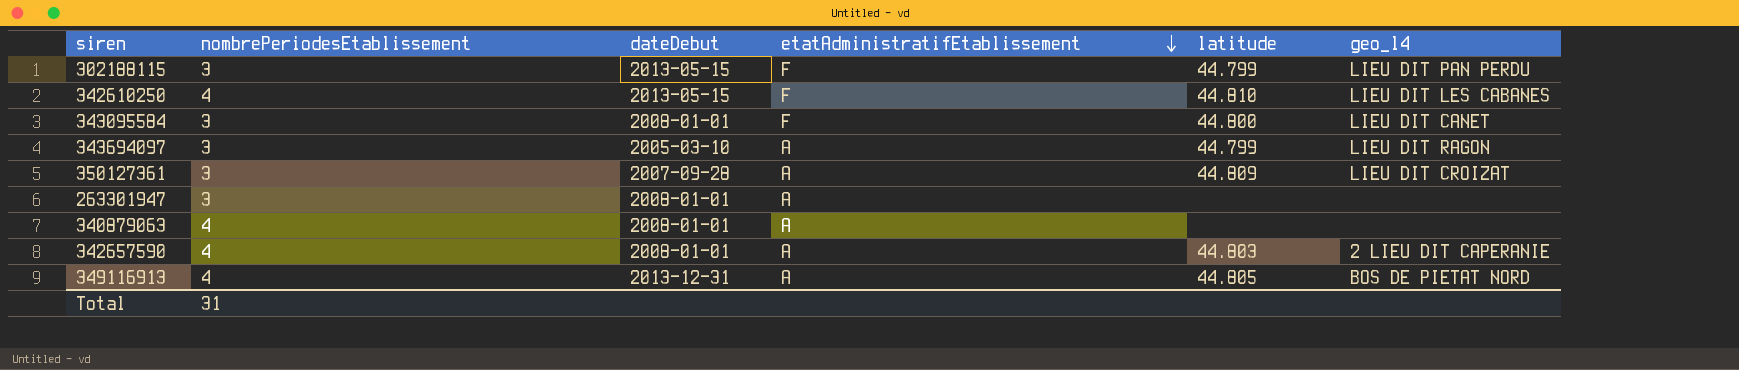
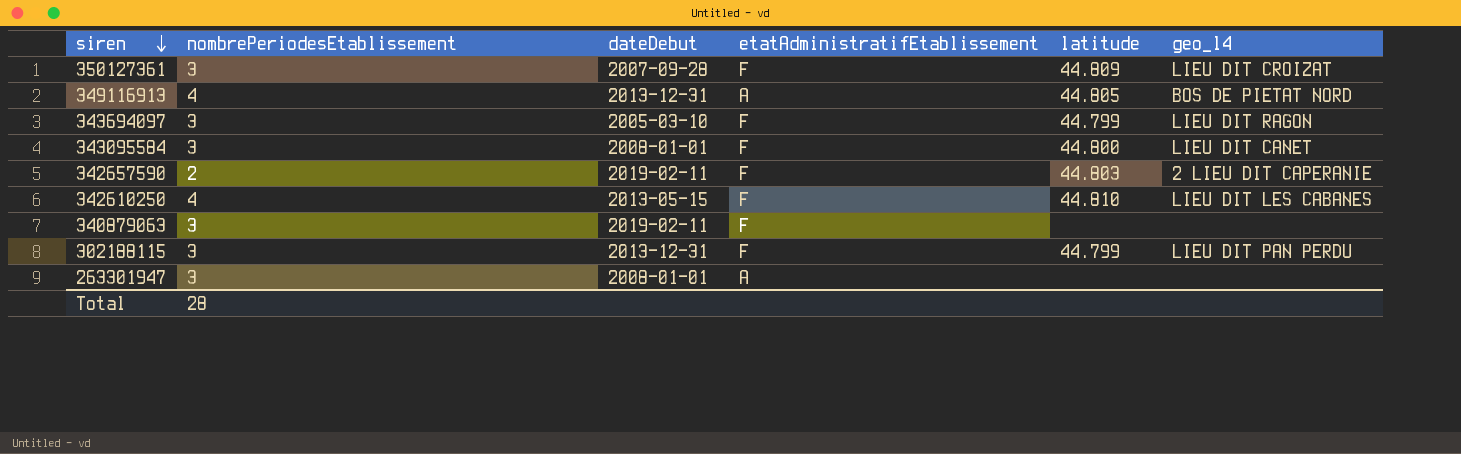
row order: etatAdministratifEtablissement descending -> siren descending
350127361 | etatAdministratifEtablissement: A -> F
343694097 | etatAdministratifEtablissement: A -> F
342657590 | nombrePeriodesEtablissement: 4 -> 2
342657590 | dateDebut: 2008-01-01 -> 2019-02-11
342657590 | etatAdministratifEtablissement: A -> F
340879063 | nombrePeriodesEtablissement: 4 -> 3
340879063 | dateDebut: 2008-01-01 -> 2019-02-11
340879063 | etatAdministratifEtablissement: A -> F
302188115 | dateDebut: 2013-05-15 -> 2013-12-31
Total | nombrePeriodesEtablissement: 31 -> 28

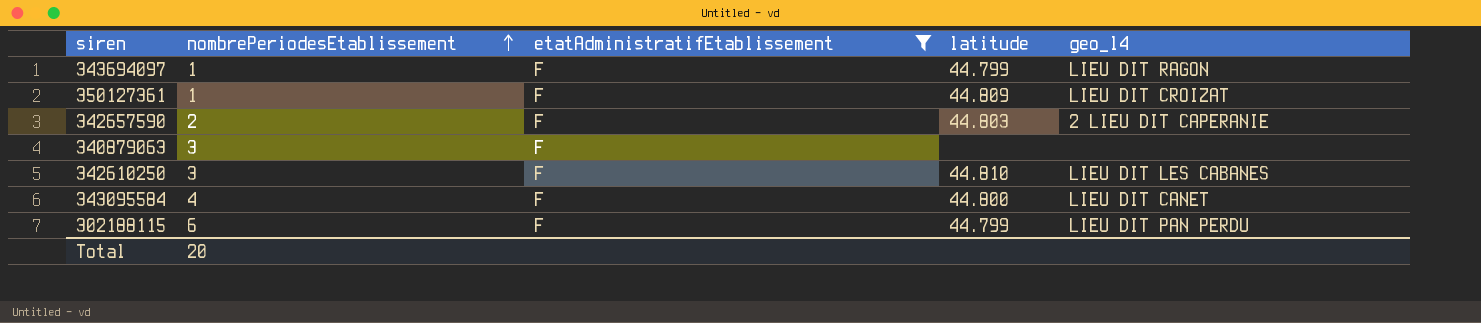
filter: none -> etatAdministratifEtablissement = F
row order: siren descending -> nombrePeriodesEtablissement ascending
column dateDebut | position: 3 -> none
343694097 | nombrePeriodesEtablissement: 3 -> 1
350127361 | nombrePeriodesEtablissement: 3 -> 1
342610250 | nombrePeriodesEtablissement: 4 -> 3
343095584 | nombrePeriodesEtablissement: 3 -> 4
302188115 | nombrePeriodesEtablissement: 3 -> 6
Total | nombrePeriodesEtablissement: 28 -> 20

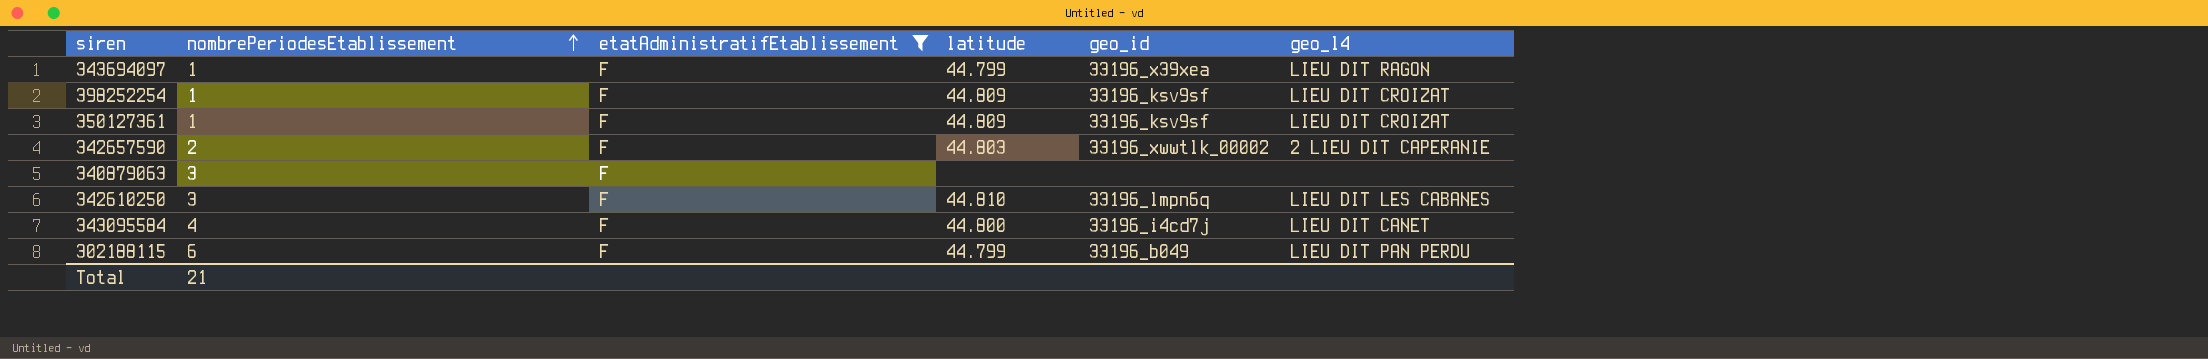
column geo_id | position: none -> 5
row 398252254: none -> 1 | F | 44.809 | 33196_ksv9sf | LIEU DIT CROIZAT
Total | nombrePeriodesEtablissement: 20 -> 21

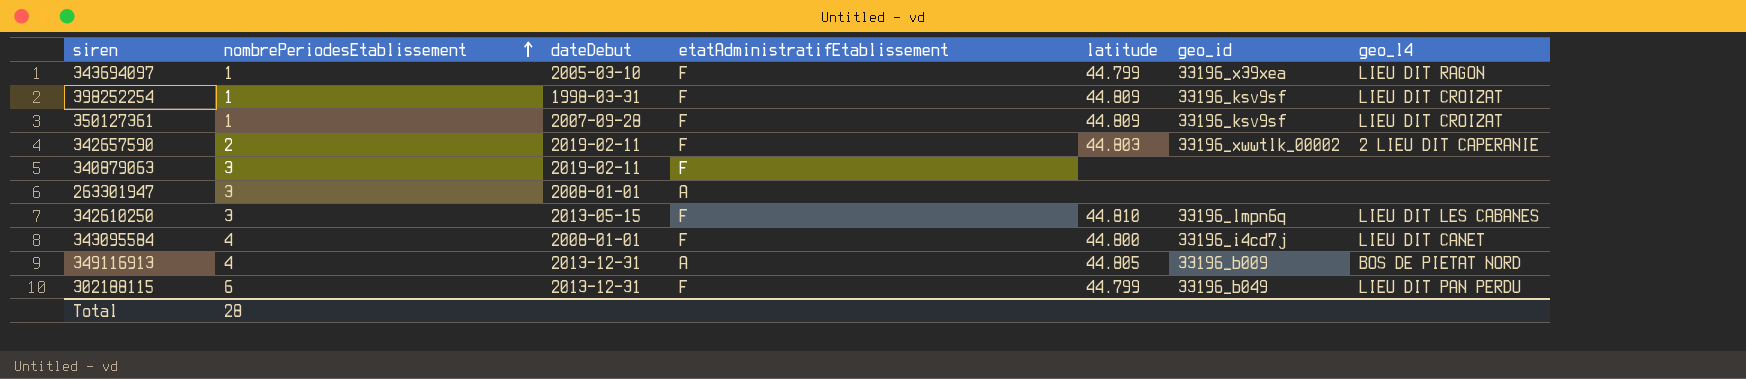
filter: etatAdministratifEtablissement = F -> none
column dateDebut | position: none -> 3
Total | nombrePeriodesEtablissement: 21 -> 28

